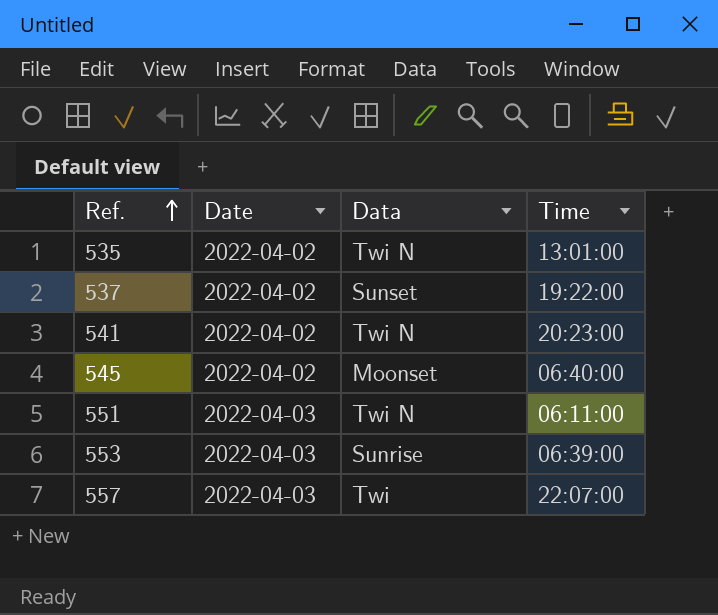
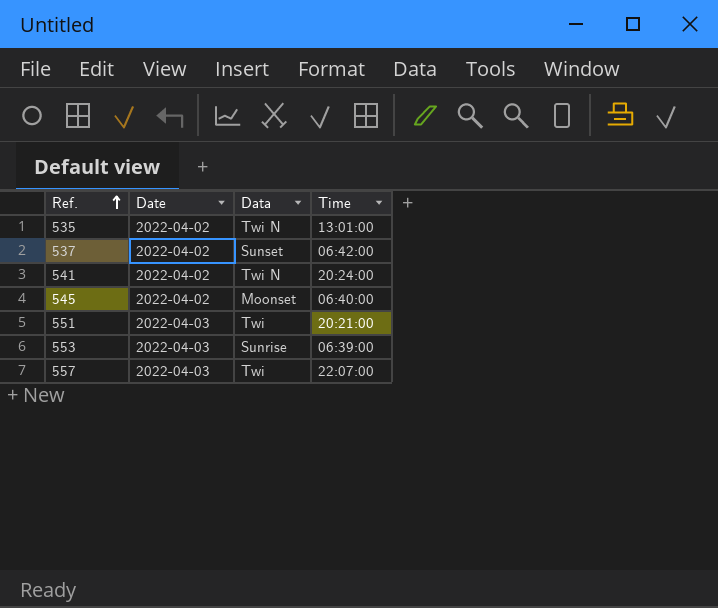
537 | Time: 19:22:00 -> 06:42:00
541 | Time: 20:23:00 -> 20:24:00
551 | Data: Twi N -> Twi
551 | Time: 06:11:00 -> 20:21:00

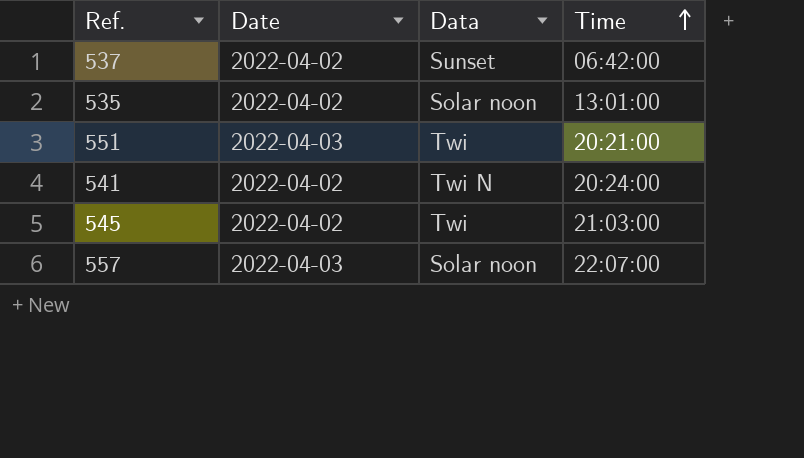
row order: Ref. ascending -> Time ascending
row 553: 2022-04-03 | Sunrise | 06:39:00 -> none
535 | Data: Twi N -> Solar noon
545 | Data: Moonset -> Twi
545 | Time: 06:40:00 -> 21:03:00
557 | Data: Twi -> Solar noon

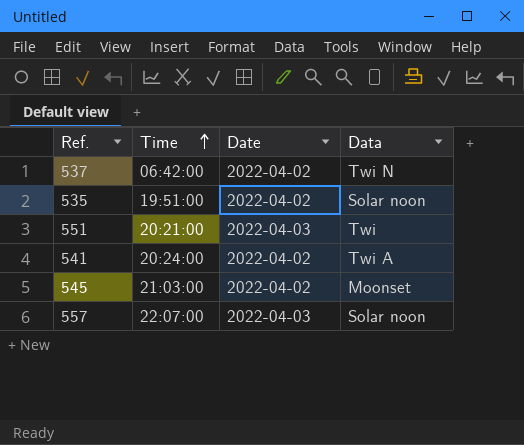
column Time | position: 4 -> 2
537 | Data: Sunset -> Twi N
535 | Time: 13:01:00 -> 19:51:00
541 | Data: Twi N -> Twi A
545 | Data: Twi -> Moonset

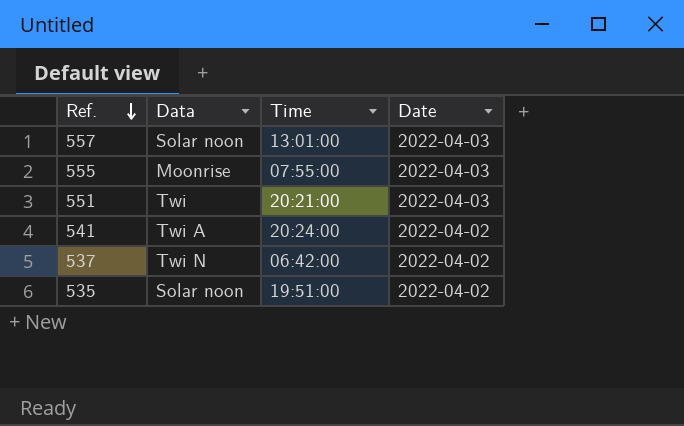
row order: Time ascending -> Ref. descending
column Data | position: 4 -> 2
row 545: 21:03:00 | 2022-04-02 | Moonset -> none
557 | Time: 22:07:00 -> 13:01:00
row 555: none -> Moonrise | 07:55:00 | 2022-04-03

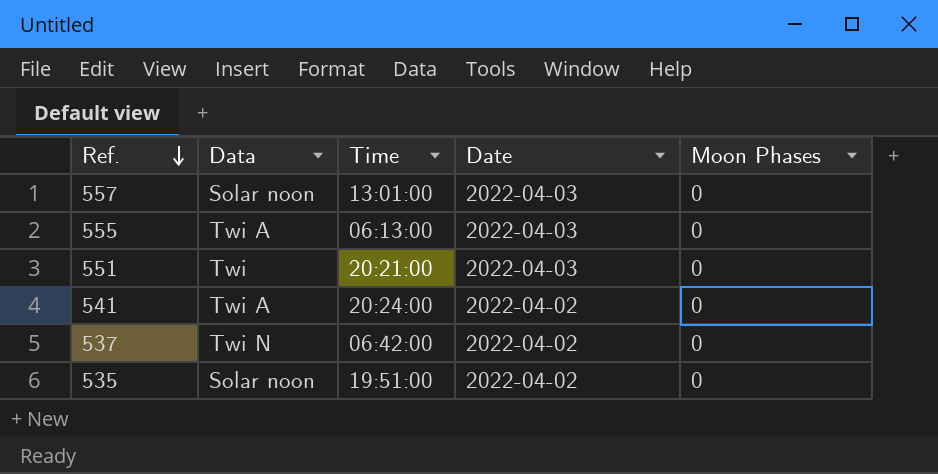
column Moon Phases | position: none -> 5
555 | Data: Moonrise -> Twi A
555 | Time: 07:55:00 -> 06:13:00

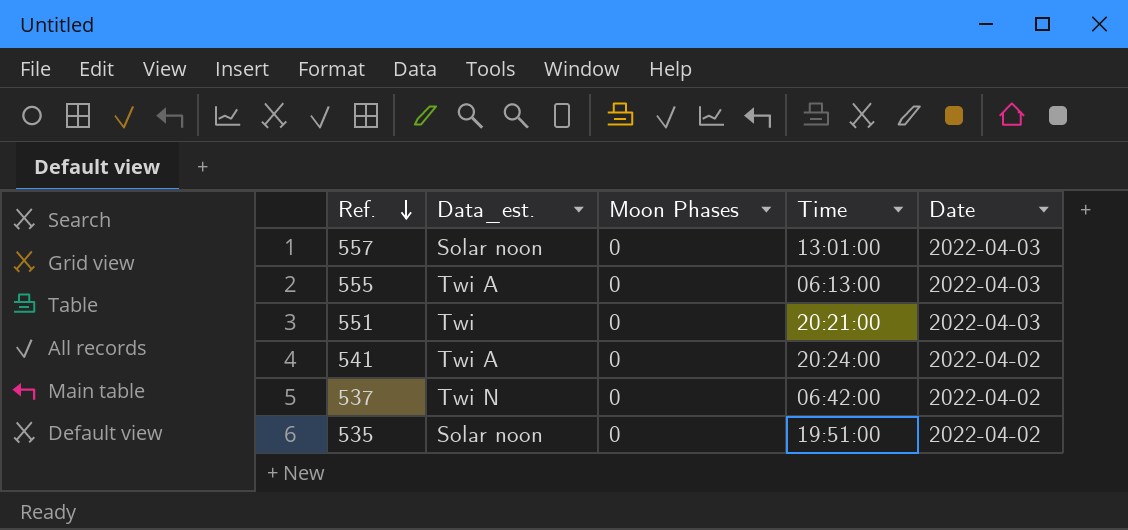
column name: Data -> Data_est.
column Moon Phases | position: 5 -> 3

